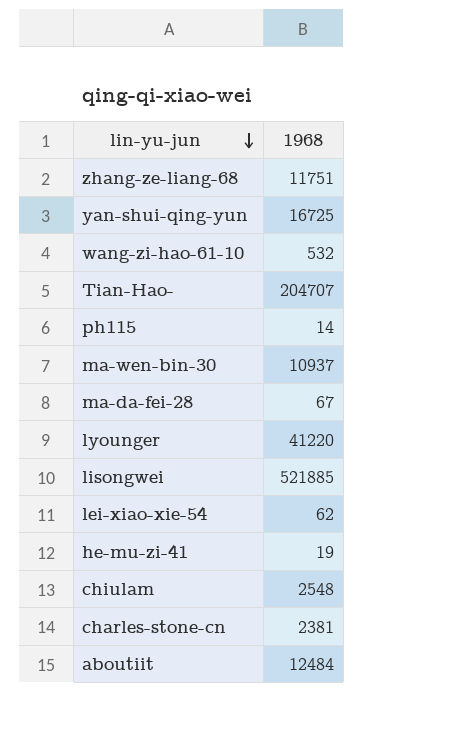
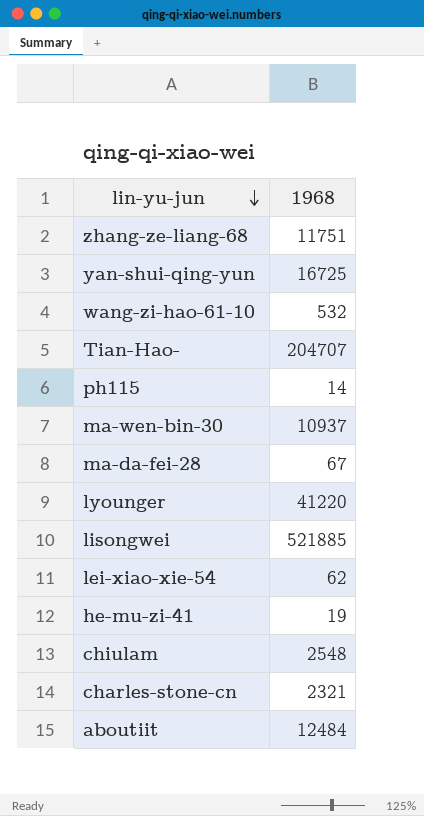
charles-stone-cn | 1968: 2381 -> 2321

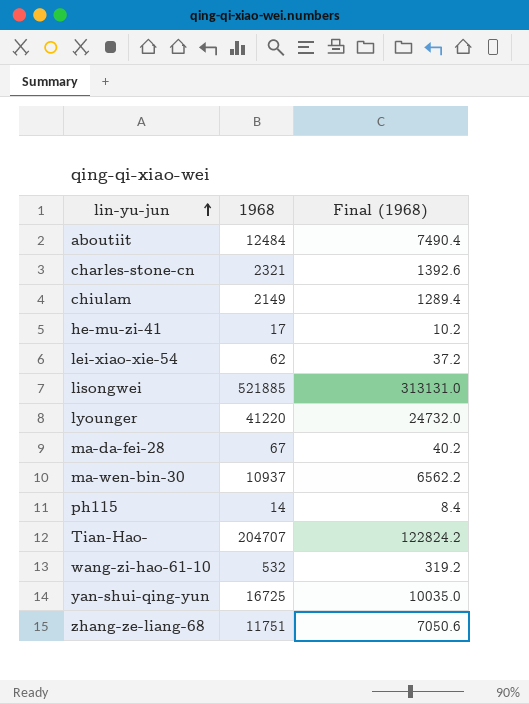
row order: lin-yu-jun descending -> lin-yu-jun ascending
column Final (1968) | formula: none -> [1968] * 0.6
chiulam | 1968: 2548 -> 2149
he-mu-zi-41 | 1968: 19 -> 17

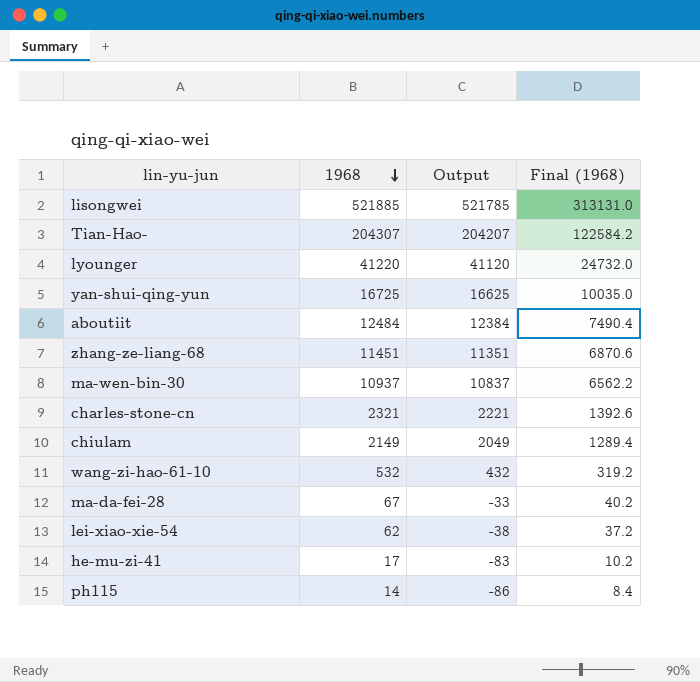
row order: lin-yu-jun ascending -> 1968 descending
column Output | formula: none -> [1968] - 100
Tian-Hao- | 1968: 204707 -> 204307
Tian-Hao- | Final (1968): 122824.2 -> 122584.2
zhang-ze-liang-68 | 1968: 11751 -> 11451
zhang-ze-liang-68 | Final (1968): 7050.6 -> 6870.6

